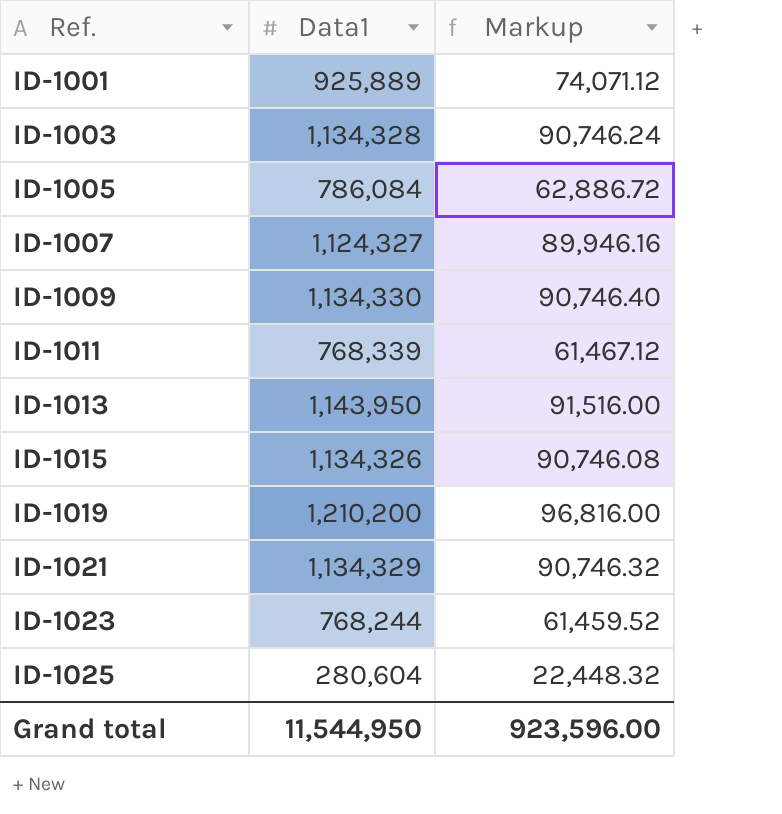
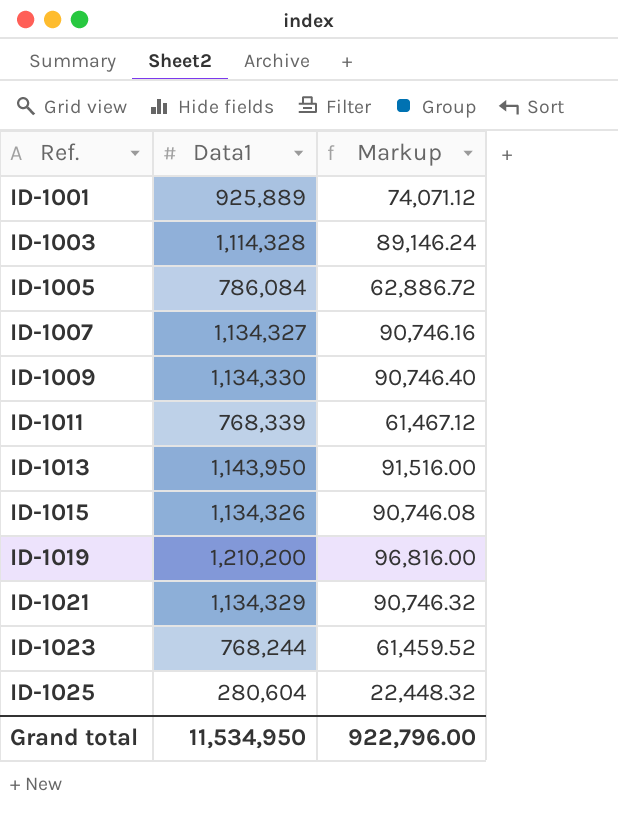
ID-1003 | Data1: 1,134,328 -> 1,114,328
ID-1003 | Markup: 90,746.24 -> 89,146.24
ID-1007 | Data1: 1,124,327 -> 1,134,327
ID-1007 | Markup: 89,946.16 -> 90,746.16
Grand total | Data1: 11,544,950 -> 11,534,950
Grand total | Markup: 923,596.00 -> 922,796.00

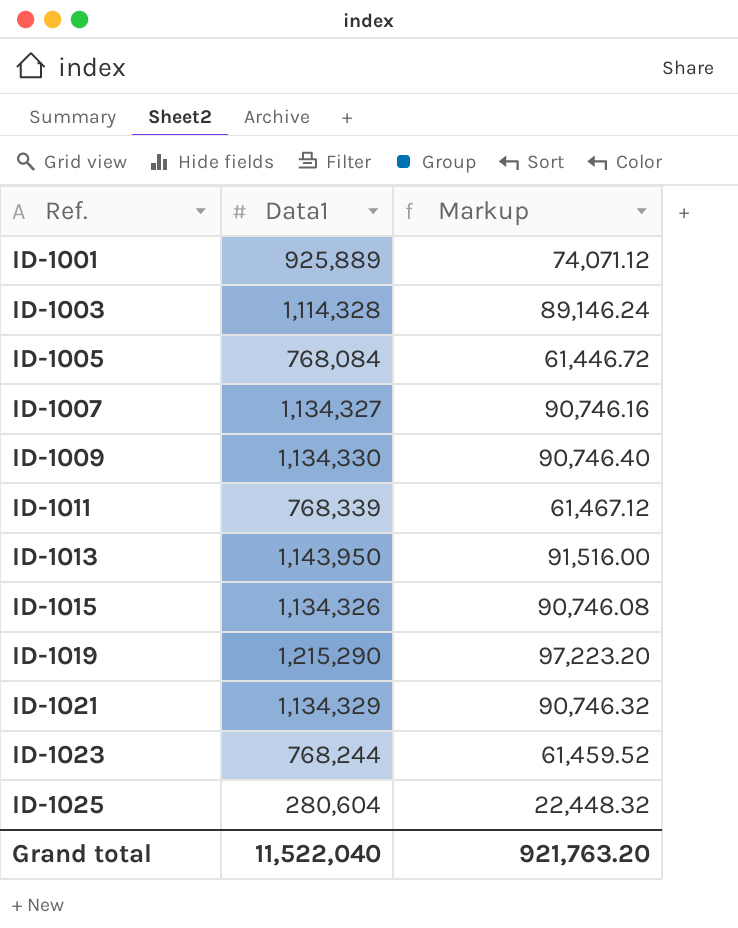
ID-1005 | Data1: 786,084 -> 768,084
ID-1005 | Markup: 62,886.72 -> 61,446.72
ID-1019 | Data1: 1,210,200 -> 1,215,290
ID-1019 | Markup: 96,816.00 -> 97,223.20
Grand total | Data1: 11,534,950 -> 11,522,040
Grand total | Markup: 922,796.00 -> 921,763.20

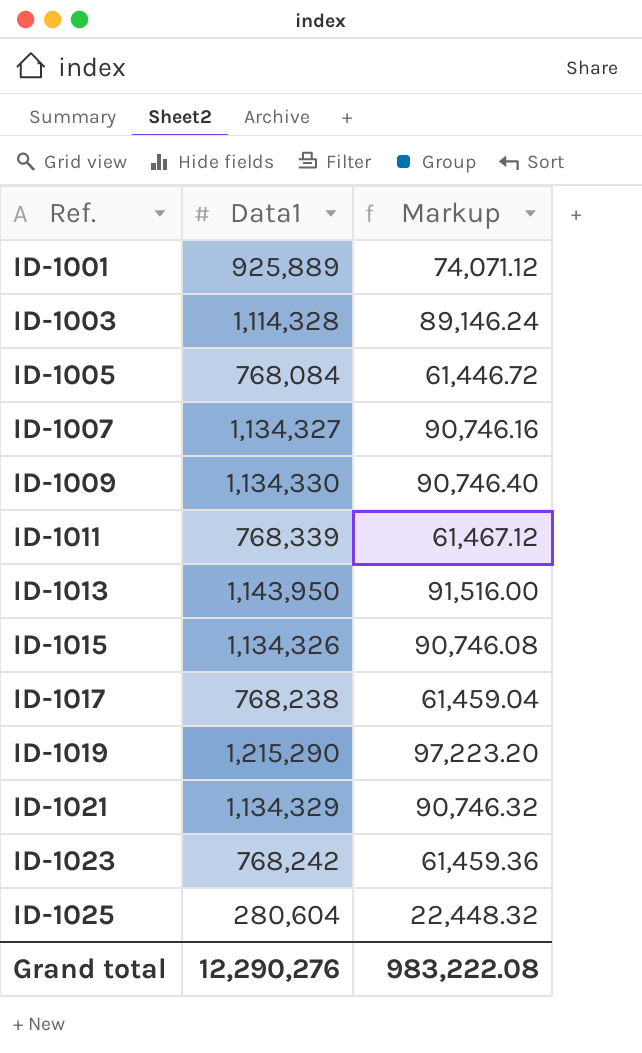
row ID-1017: none -> 768,238 | 61,459.04
ID-1023 | Data1: 768,244 -> 768,242
ID-1023 | Markup: 61,459.52 -> 61,459.36
Grand total | Data1: 11,522,040 -> 12,290,276
Grand total | Markup: 921,763.20 -> 983,222.08

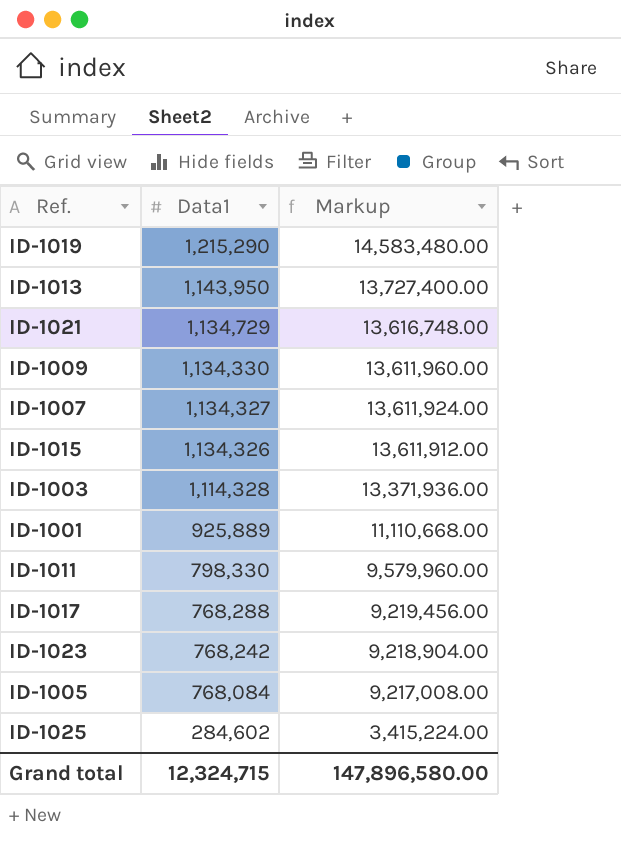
row order: Ref. ascending -> Data1 descending
column Markup | formula: [Data1] * 0.08 -> [Data1] * 12
ID-1021 | Data1: 1,134,329 -> 1,134,729
ID-1011 | Data1: 768,339 -> 798,330
ID-1017 | Data1: 768,238 -> 768,288
ID-1025 | Data1: 280,604 -> 284,602
Grand total | Data1: 12,290,276 -> 12,324,715
Grand total | Markup: 983,222.08 -> 147,896,580.00

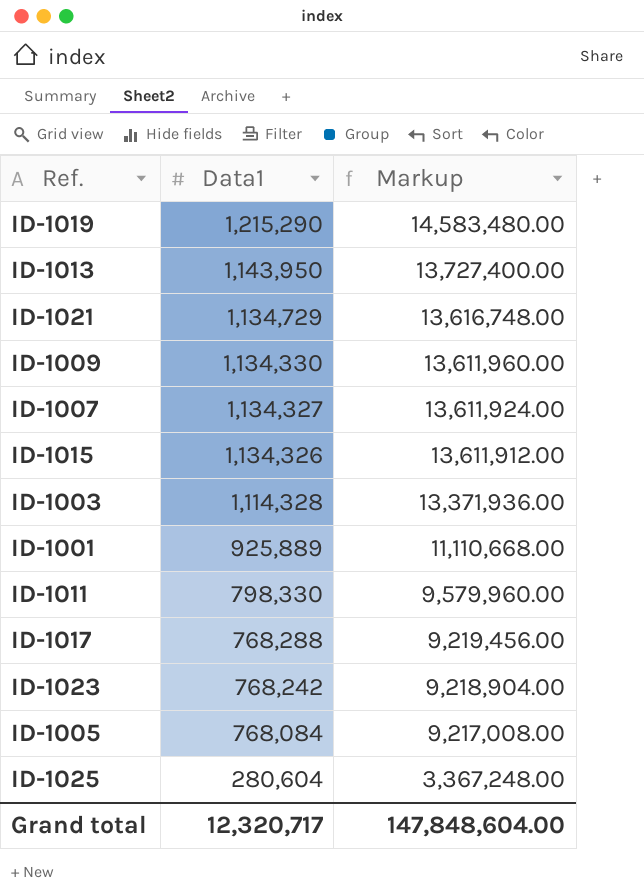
ID-1025 | Data1: 284,602 -> 280,604
ID-1025 | Markup: 3,415,224.00 -> 3,367,248.00
Grand total | Data1: 12,324,715 -> 12,320,717
Grand total | Markup: 147,896,580.00 -> 147,848,604.00

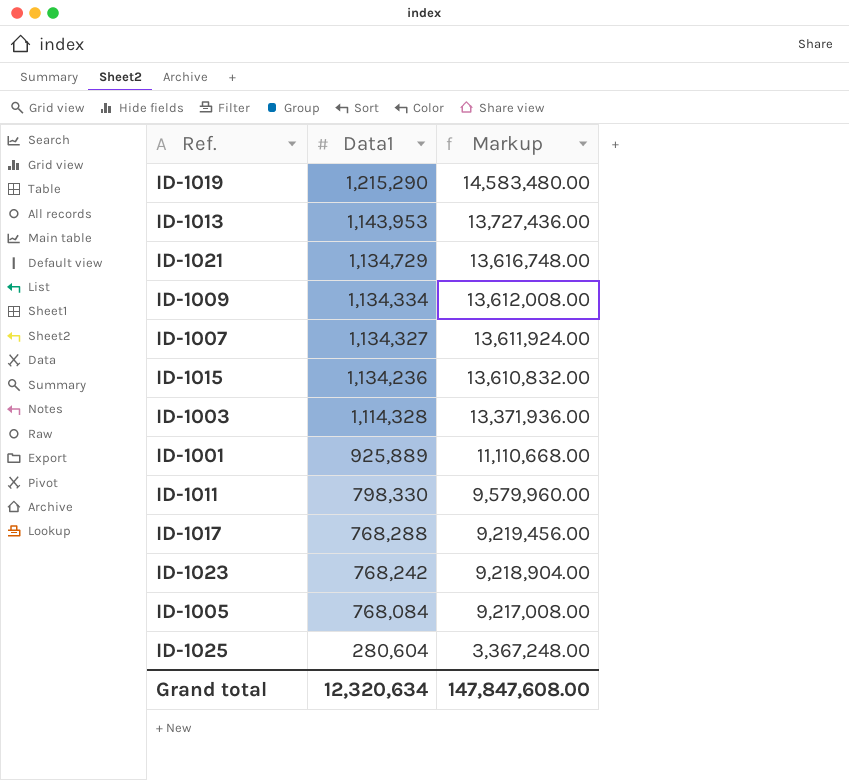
ID-1013 | Data1: 1,143,950 -> 1,143,953
ID-1013 | Markup: 13,727,400.00 -> 13,727,436.00
ID-1009 | Data1: 1,134,330 -> 1,134,334
ID-1009 | Markup: 13,611,960.00 -> 13,612,008.00
ID-1015 | Data1: 1,134,326 -> 1,134,236
ID-1015 | Markup: 13,611,912.00 -> 13,610,832.00
Grand total | Data1: 12,320,717 -> 12,320,634
Grand total | Markup: 147,848,604.00 -> 147,847,608.00

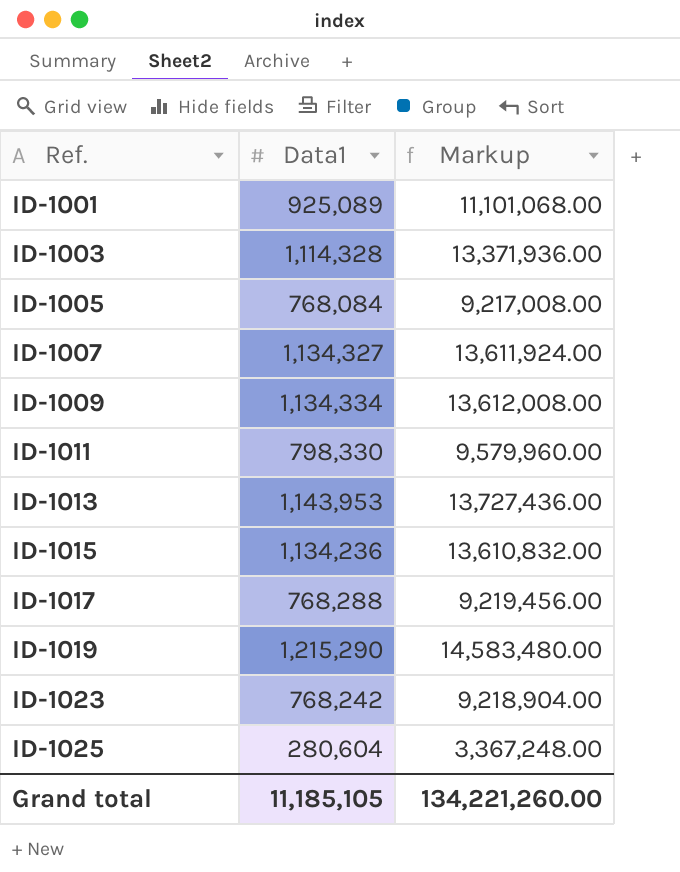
row order: Data1 descending -> Ref. ascending
row ID-1021: 1,134,729 | 13,616,748.00 -> none
ID-1001 | Data1: 925,889 -> 925,089
ID-1001 | Markup: 11,110,668.00 -> 11,101,068.00
Grand total | Data1: 12,320,634 -> 11,185,105
Grand total | Markup: 147,847,608.00 -> 134,221,260.00

